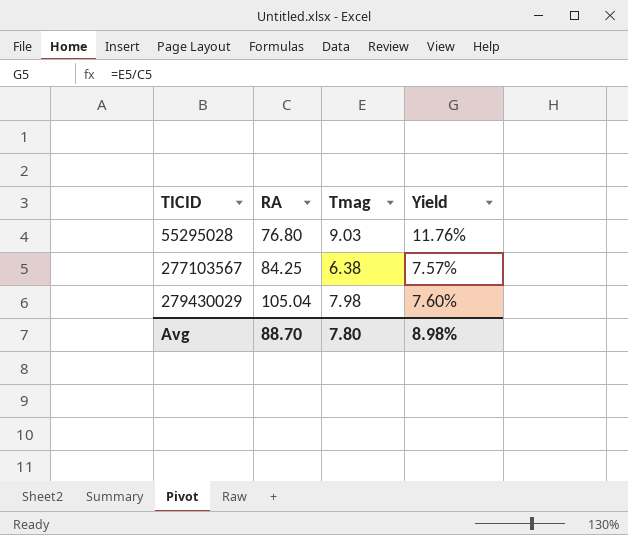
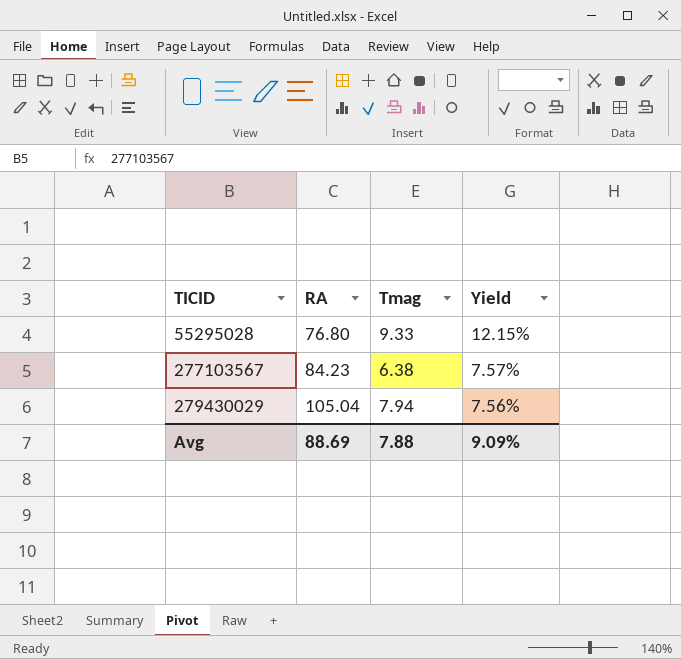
55295028 | Tmag: 9.03 -> 9.33
55295028 | Yield: 11.76% -> 12.15%
277103567 | RA: 84.25 -> 84.23
279430029 | Tmag: 7.98 -> 7.94
279430029 | Yield: 7.60% -> 7.56%
Avg | RA: 88.70 -> 88.69
Avg | Tmag: 7.80 -> 7.88
Avg | Yield: 8.98% -> 9.09%

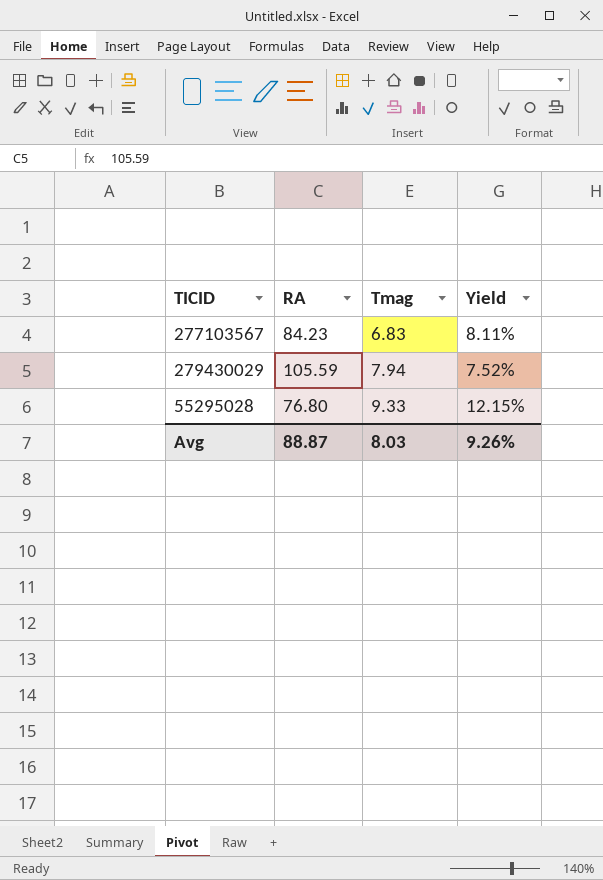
row order: TICID ascending -> Tmag ascending
277103567 | Tmag: 6.38 -> 6.83
277103567 | Yield: 7.57% -> 8.11%
279430029 | RA: 105.04 -> 105.59
279430029 | Yield: 7.56% -> 7.52%
Avg | RA: 88.69 -> 88.87
Avg | Tmag: 7.88 -> 8.03
Avg | Yield: 9.09% -> 9.26%

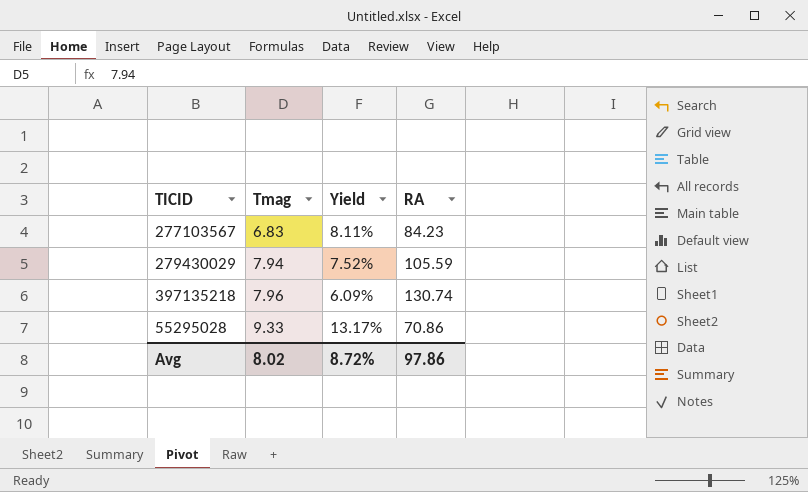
column RA | position: 2 -> 4
row 397135218: none -> 7.96 | 6.09% | 130.74
55295028 | Yield: 12.15% -> 13.17%
55295028 | RA: 76.80 -> 70.86
Avg | Tmag: 8.03 -> 8.02
Avg | Yield: 9.26% -> 8.72%
Avg | RA: 88.87 -> 97.86

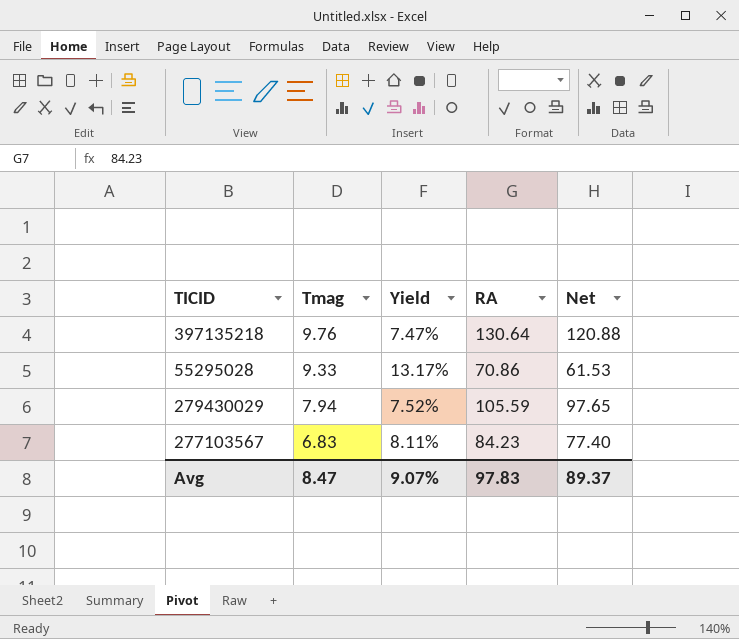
row order: Tmag ascending -> Tmag descending
column Net | formula: none -> [RA] - [Tmag]
397135218 | Tmag: 7.96 -> 9.76
397135218 | Yield: 6.09% -> 7.47%
397135218 | RA: 130.74 -> 130.64
Avg | Tmag: 8.02 -> 8.47
Avg | Yield: 8.72% -> 9.07%
Avg | RA: 97.86 -> 97.83

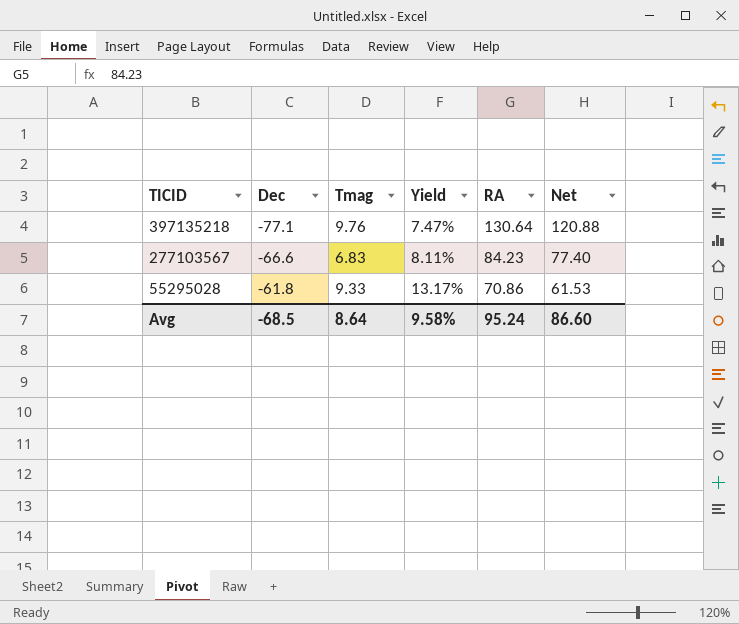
row order: Tmag descending -> TICID descending
column Dec | position: none -> 2
row 279430029: 7.94 | 7.52% | 105.59 | 97.65 -> none
Avg | Tmag: 8.47 -> 8.64
Avg | Yield: 9.07% -> 9.58%
Avg | RA: 97.83 -> 95.24
Avg | Net: 89.37 -> 86.60

